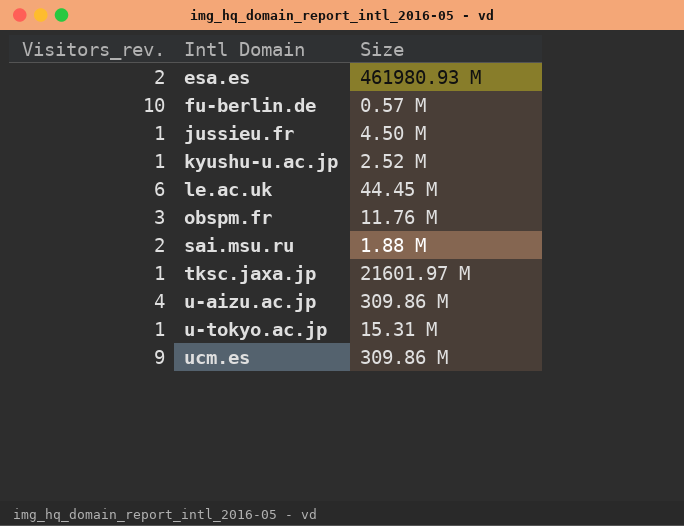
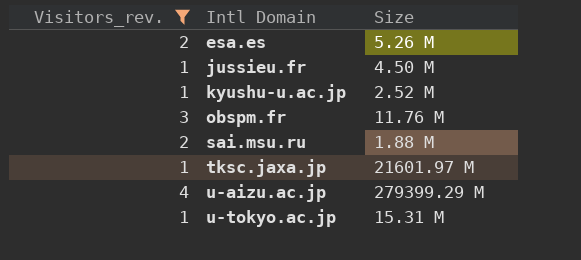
filter: none -> Visitors_rev. <= 4
esa.es | Size: 461980.93 M -> 5.26 M
u-aizu.ac.jp | Size: 309.86 M -> 279399.29 M

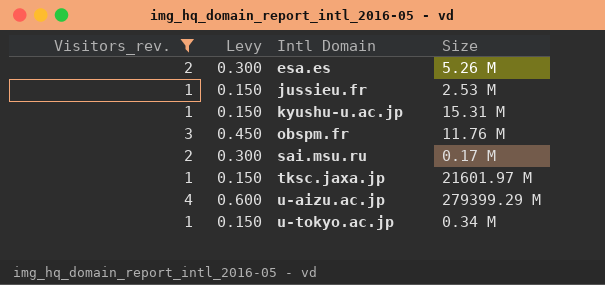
column Levy | formula: none -> [Visitors_rev.] * 0.15
jussieu.fr | Size: 4.50 M -> 2.53 M
kyushu-u.ac.jp | Size: 2.52 M -> 15.31 M
sai.msu.ru | Size: 1.88 M -> 0.17 M
u-tokyo.ac.jp | Size: 15.31 M -> 0.34 M

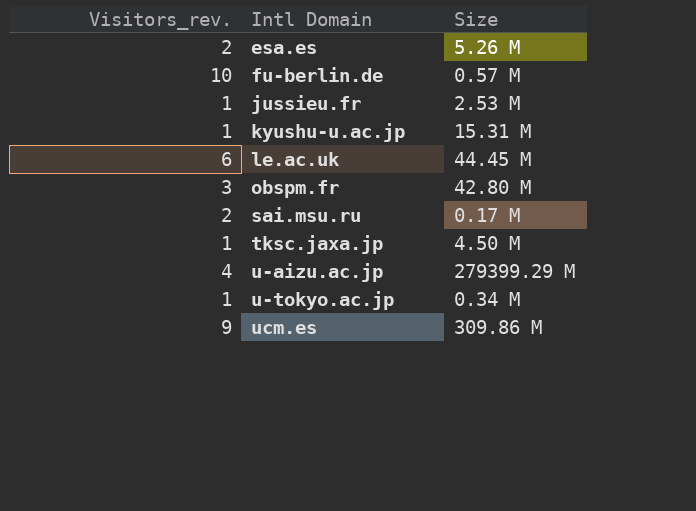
filter: Visitors_rev. <= 4 -> none
column Levy | formula: [Visitors_rev.] * 0.15 -> none
obspm.fr | Size: 11.76 M -> 42.80 M
tksc.jaxa.jp | Size: 21601.97 M -> 4.50 M

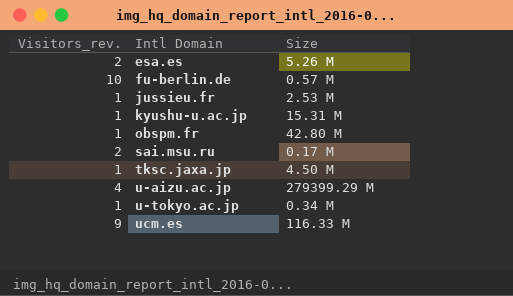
row le.ac.uk: 6 | 44.45 M -> none
obspm.fr | Visitors_rev.: 3 -> 1
ucm.es | Size: 309.86 M -> 116.33 M

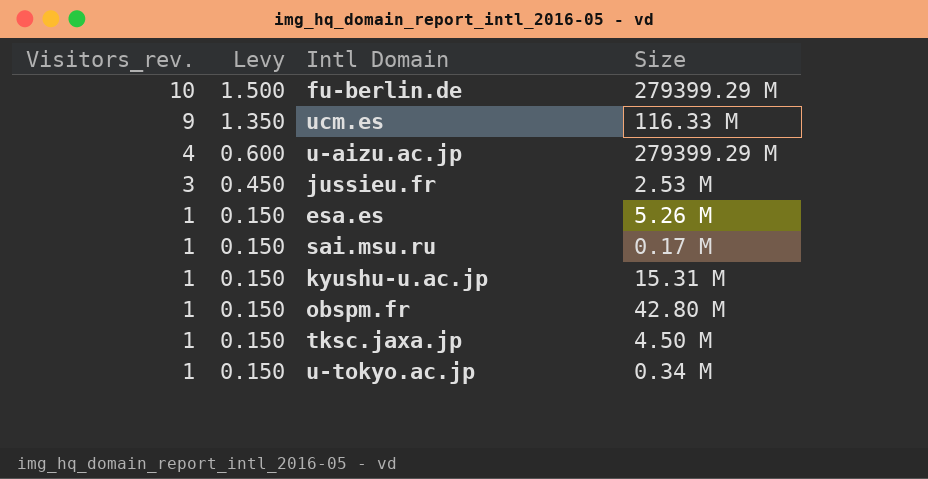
row order: Intl Domain ascending -> Visitors_rev. descending
column Levy | formula: none -> [Visitors_rev.] * 0.15
fu-berlin.de | Size: 0.57 M -> 279399.29 M
jussieu.fr | Visitors_rev.: 1 -> 3
esa.es | Visitors_rev.: 2 -> 1
sai.msu.ru | Visitors_rev.: 2 -> 1

